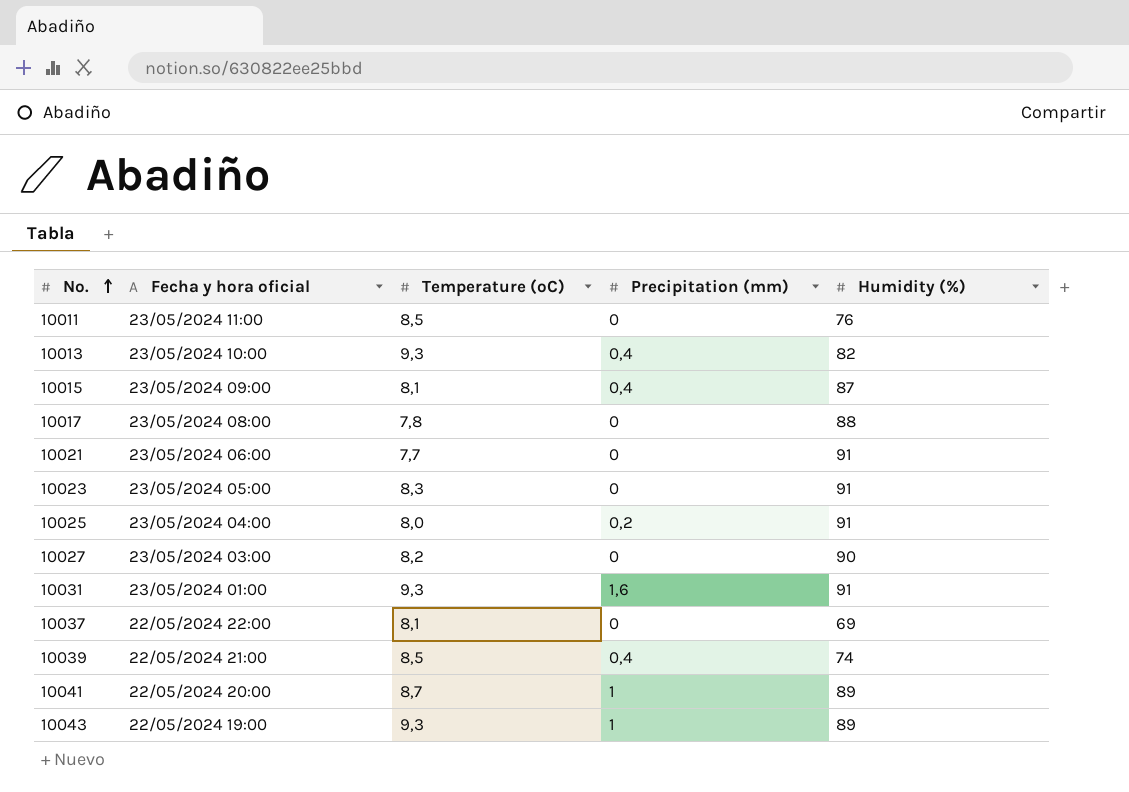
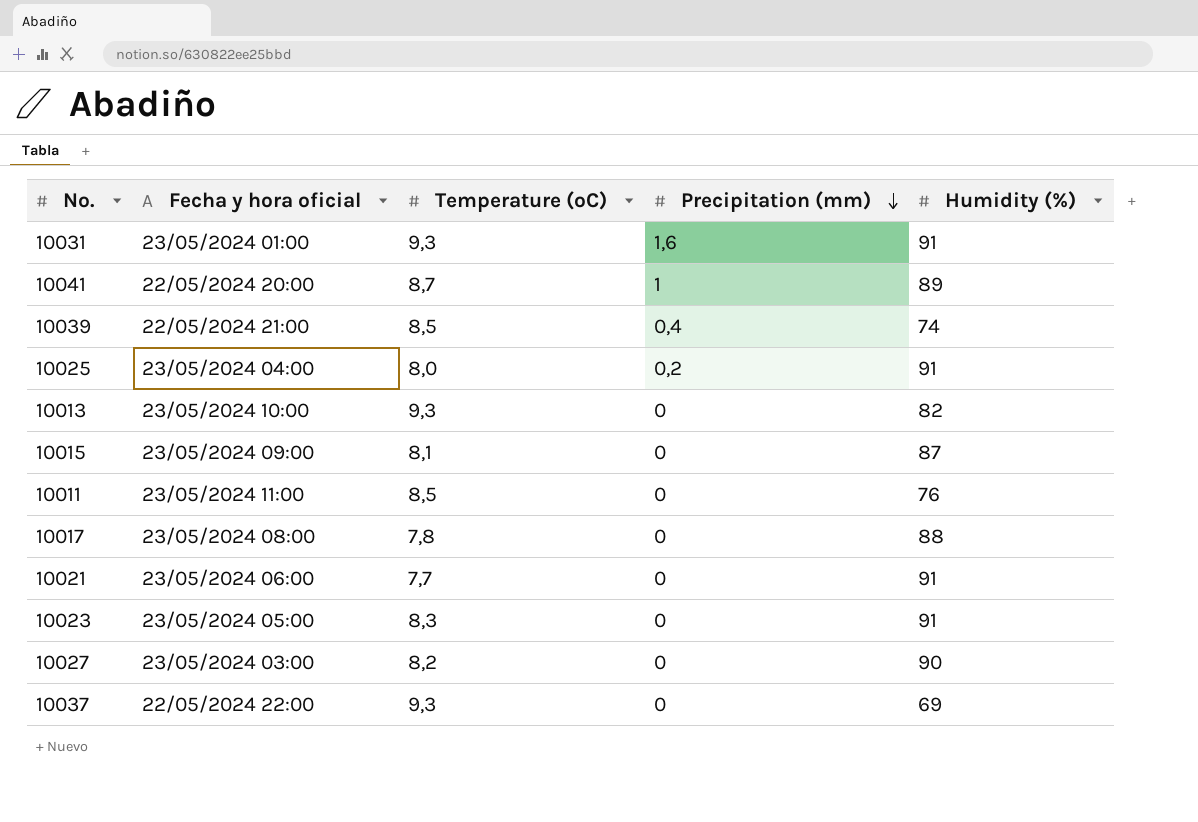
row order: No. ascending -> Precipitation (mm) descending
row 10043: 22/05/2024 19:00 | 9,3 | 1 | 89 -> none
10013 | Precipitation (mm): 0,4 -> 0
10015 | Precipitation (mm): 0,4 -> 0
10037 | Temperature (ºC): 8,1 -> 9,3

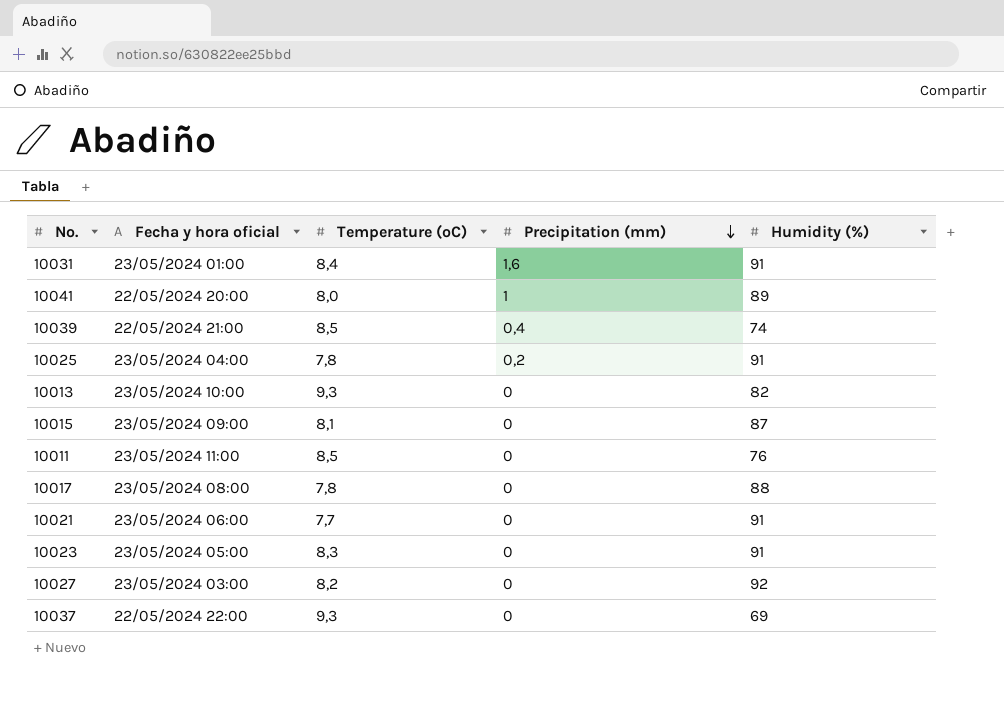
10031 | Temperature (ºC): 9,3 -> 8,4
10041 | Temperature (ºC): 8,7 -> 8,0
10025 | Temperature (ºC): 8,0 -> 7,8
10027 | Humidity (%): 90 -> 92

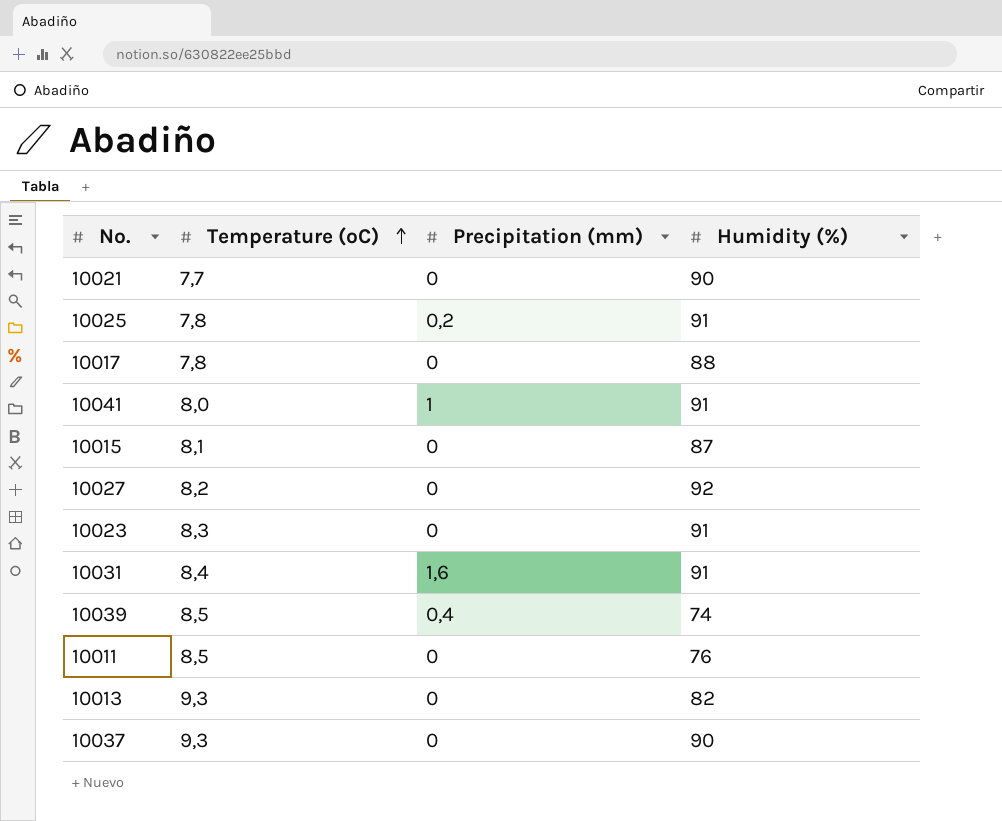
row order: Precipitation (mm) descending -> Temperature (ºC) ascending
column Fecha y hora oficial | position: 2 -> none
10021 | Humidity (%): 91 -> 90
10041 | Humidity (%): 89 -> 91
10037 | Humidity (%): 69 -> 90

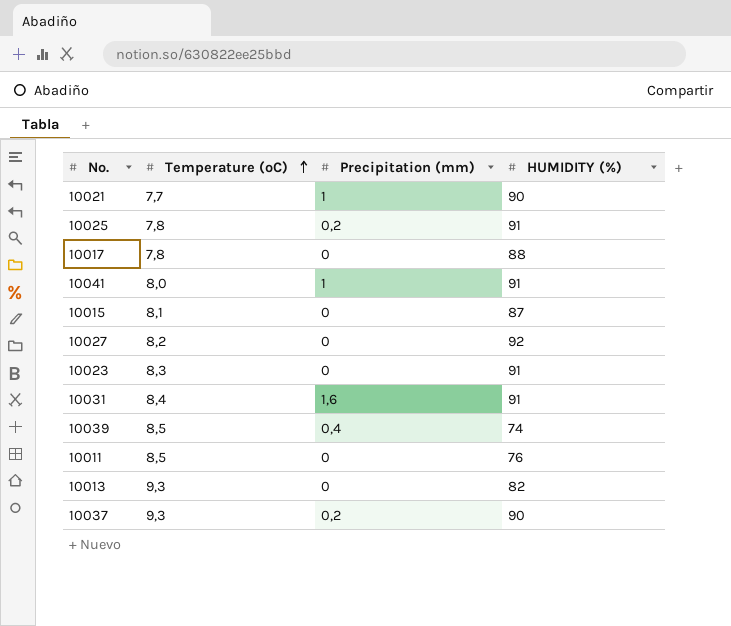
column name: Humidity (%) -> HUMIDITY (%)
10021 | Precipitation (mm): 0 -> 1
10037 | Precipitation (mm): 0 -> 0,2

